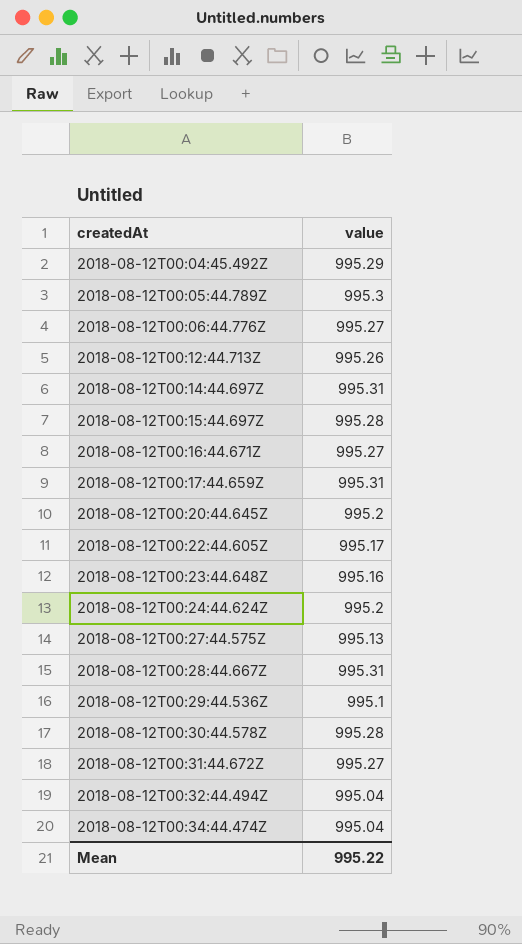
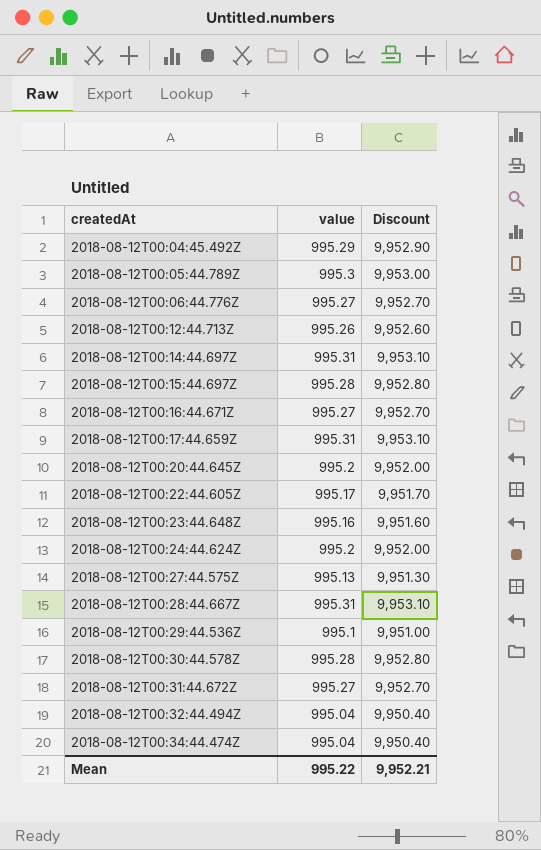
column Discount | formula: none -> [value] * 10

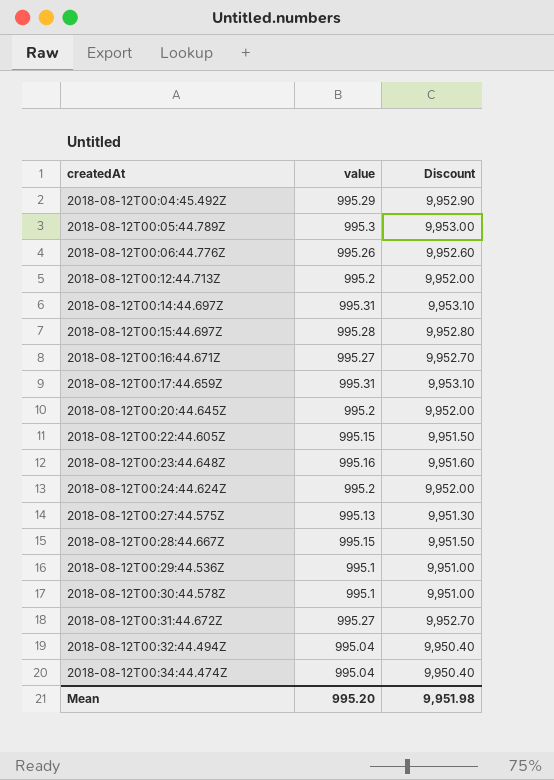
2018-08-12T00:06:44.776Z | value: 995.27 -> 995.26
2018-08-12T00:06:44.776Z | Discount: 9,952.70 -> 9,952.60
2018-08-12T00:12:44.713Z | value: 995.26 -> 995.2
2018-08-12T00:12:44.713Z | Discount: 9,952.60 -> 9,952.00
2018-08-12T00:22:44.605Z | value: 995.17 -> 995.15
2018-08-12T00:22:44.605Z | Discount: 9,951.70 -> 9,951.50
2018-08-12T00:28:44.667Z | value: 995.31 -> 995.15
2018-08-12T00:28:44.667Z | Discount: 9,953.10 -> 9,951.50
2018-08-12T00:30:44.578Z | value: 995.28 -> 995.1
2018-08-12T00:30:44.578Z | Discount: 9,952.80 -> 9,951.00
Mean | value: 995.22 -> 995.20
Mean | Discount: 9,952.21 -> 9,951.98

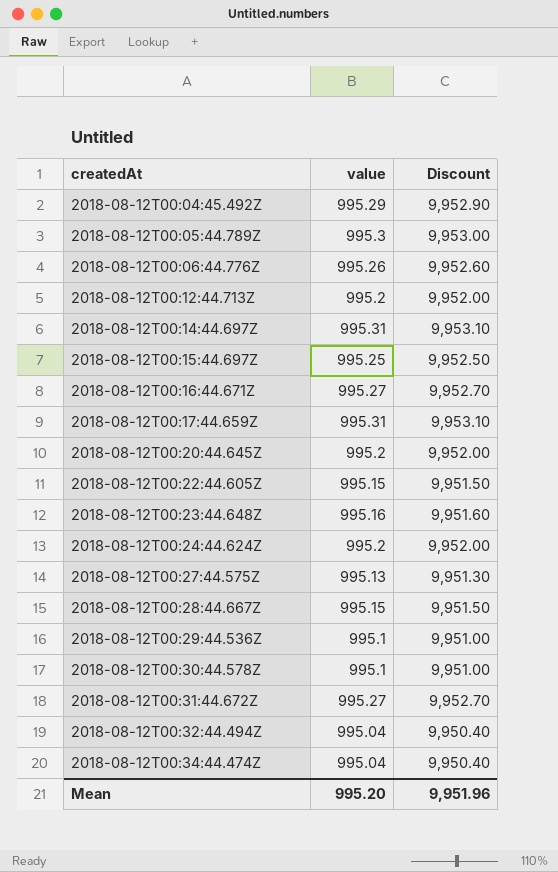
2018-08-12T00:15:44.697Z | value: 995.28 -> 995.25
2018-08-12T00:15:44.697Z | Discount: 9,952.80 -> 9,952.50
Mean | Discount: 9,951.98 -> 9,951.96

